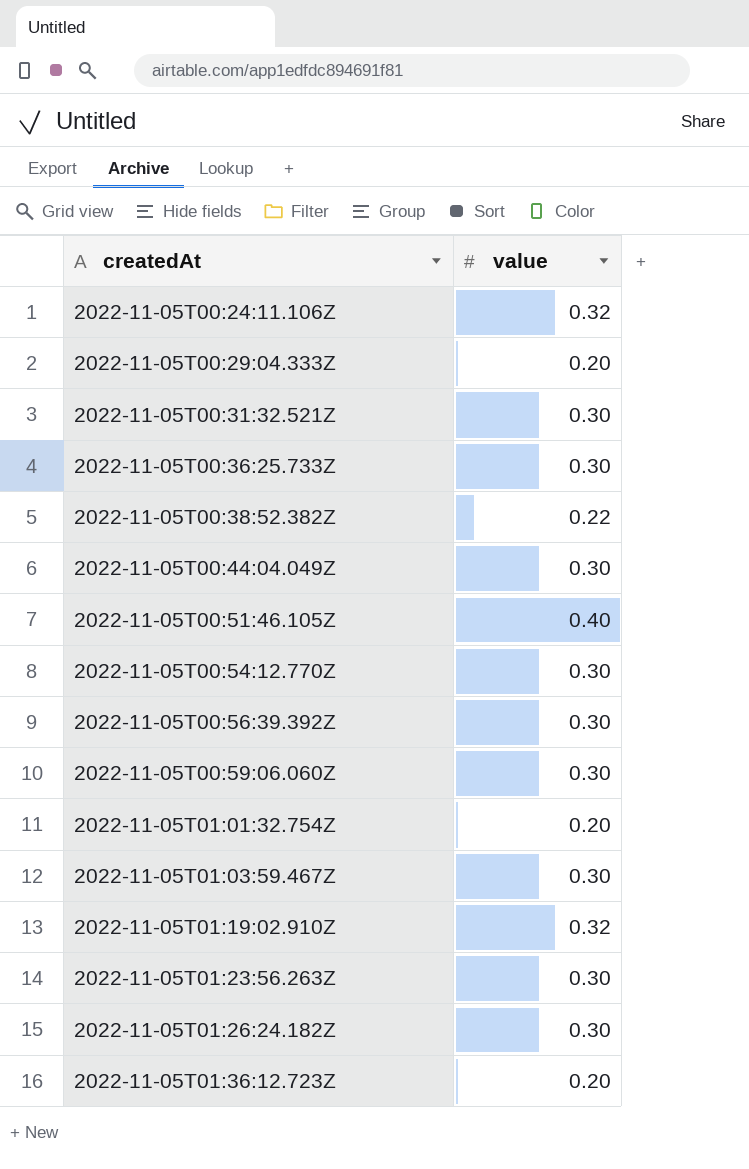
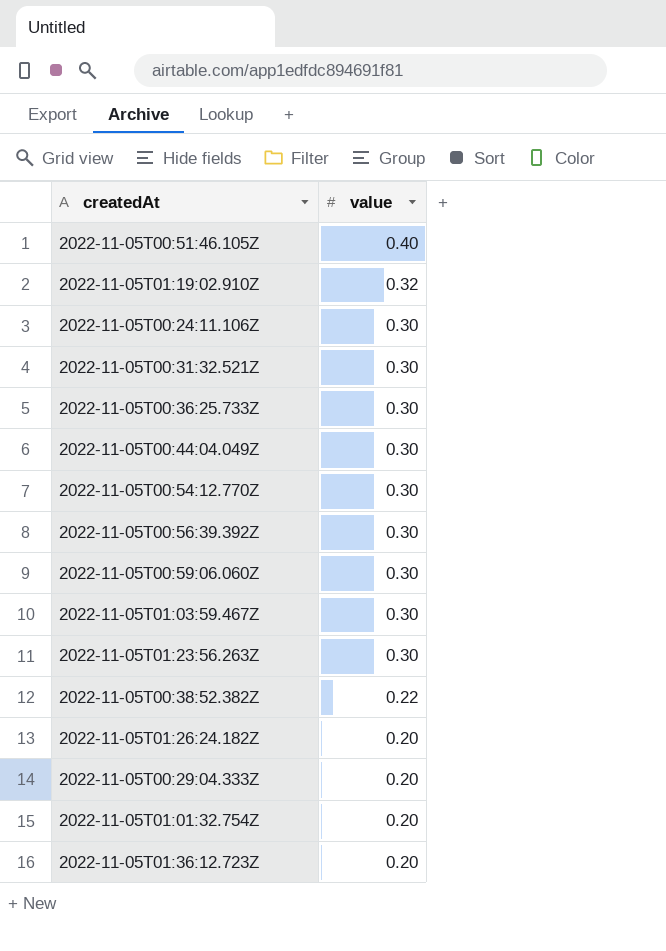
row order: createdAt ascending -> value descending
2022-11-05T00:24:11.106Z | value: 0.32 -> 0.30
2022-11-05T01:26:24.182Z | value: 0.30 -> 0.20

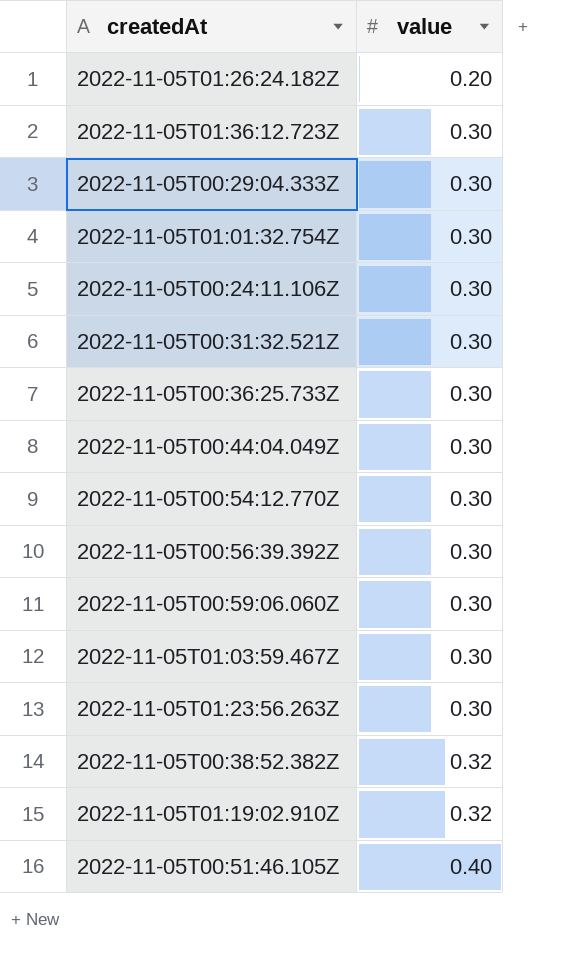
row order: value descending -> value ascending
2022-11-05T01:36:12.723Z | value: 0.20 -> 0.30
2022-11-05T00:29:04.333Z | value: 0.20 -> 0.30
2022-11-05T01:01:32.754Z | value: 0.20 -> 0.30
2022-11-05T00:38:52.382Z | value: 0.22 -> 0.32

